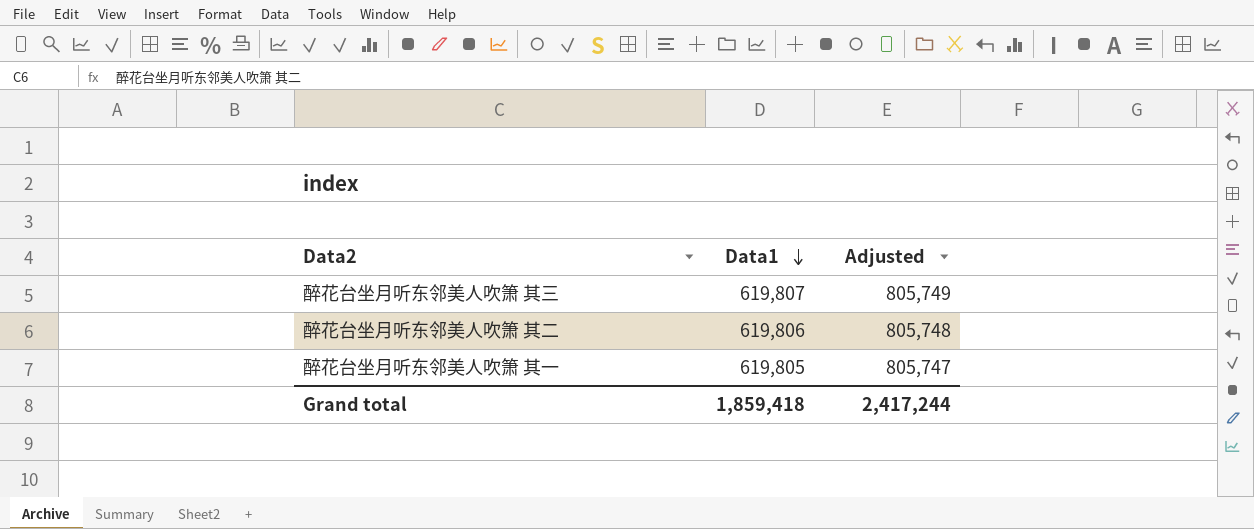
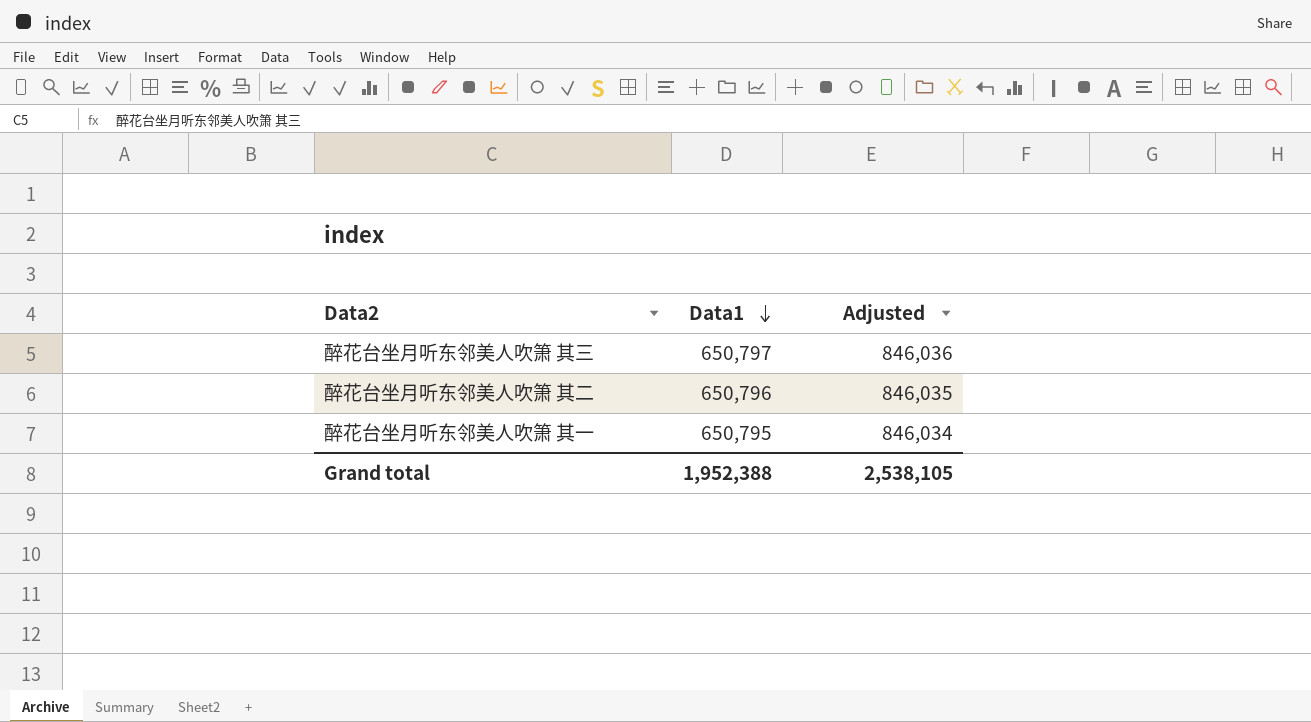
醉花台坐月听东邻美人吹箫 其三 | Data1: 619,807 -> 650,797
醉花台坐月听东邻美人吹箫 其三 | Adjusted: 805,749 -> 846,036
醉花台坐月听东邻美人吹箫 其二 | Data1: 619,806 -> 650,796
醉花台坐月听东邻美人吹箫 其二 | Adjusted: 805,748 -> 846,035
醉花台坐月听东邻美人吹箫 其一 | Data1: 619,805 -> 650,795
醉花台坐月听东邻美人吹箫 其一 | Adjusted: 805,747 -> 846,034
Grand total | Data1: 1,859,418 -> 1,952,388
Grand total | Adjusted: 2,417,244 -> 2,538,105

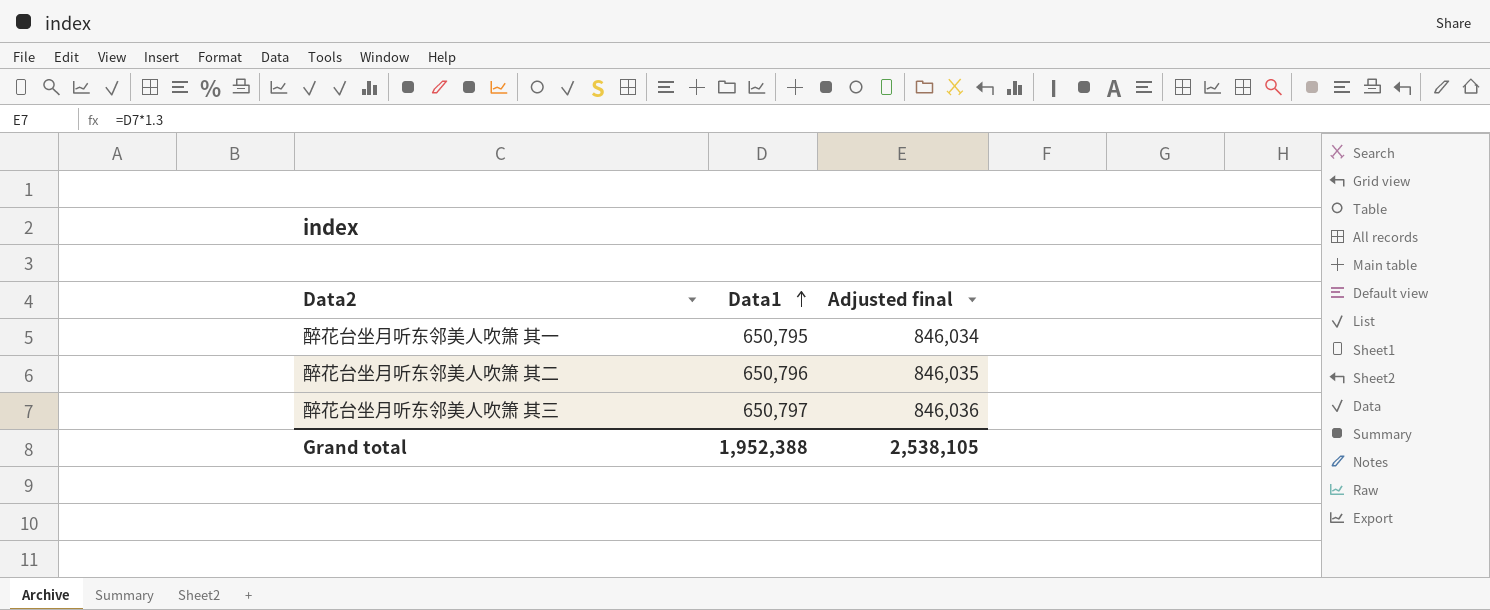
row order: Data1 descending -> Data1 ascending
column name: Adjusted -> Adjusted final

